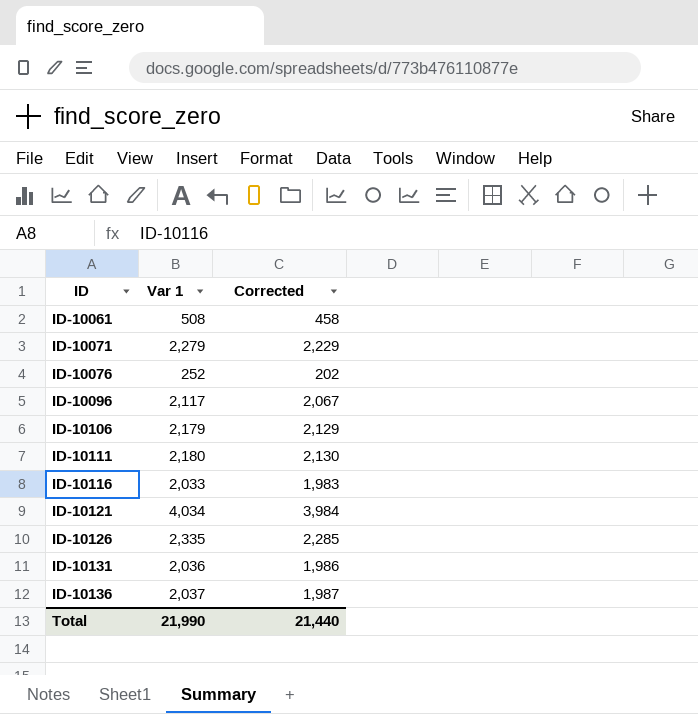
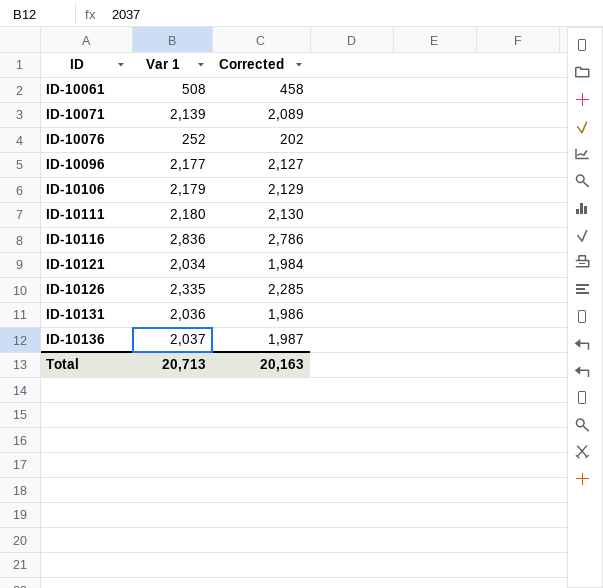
ID-10071 | Var 1: 2,279 -> 2,139
ID-10071 | Corrected: 2,229 -> 2,089
ID-10096 | Var 1: 2,117 -> 2,177
ID-10096 | Corrected: 2,067 -> 2,127
ID-10116 | Var 1: 2,033 -> 2,836
ID-10116 | Corrected: 1,983 -> 2,786
ID-10121 | Var 1: 4,034 -> 2,034
ID-10121 | Corrected: 3,984 -> 1,984
Total | Var 1: 21,990 -> 20,713
Total | Corrected: 21,440 -> 20,163

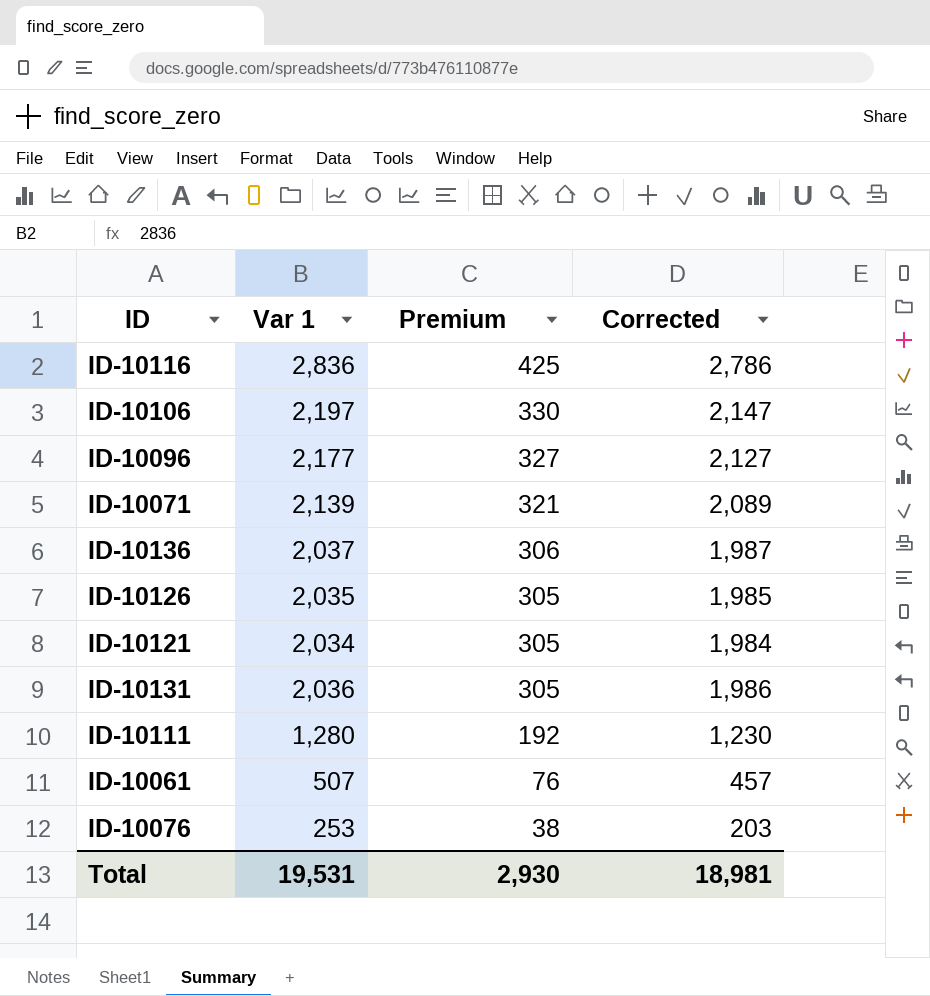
row order: ID ascending -> Premium descending
column Premium | formula: none -> [Var 1] * 0.15
ID-10106 | Var 1: 2,179 -> 2,197
ID-10106 | Corrected: 2,129 -> 2,147
ID-10126 | Var 1: 2,335 -> 2,035
ID-10126 | Corrected: 2,285 -> 1,985
ID-10111 | Var 1: 2,180 -> 1,280
ID-10111 | Corrected: 2,130 -> 1,230
ID-10061 | Var 1: 508 -> 507
ID-10061 | Corrected: 458 -> 457
ID-10076 | Var 1: 252 -> 253
ID-10076 | Corrected: 202 -> 203
Total | Var 1: 20,713 -> 19,531
Total | Corrected: 20,163 -> 18,981

